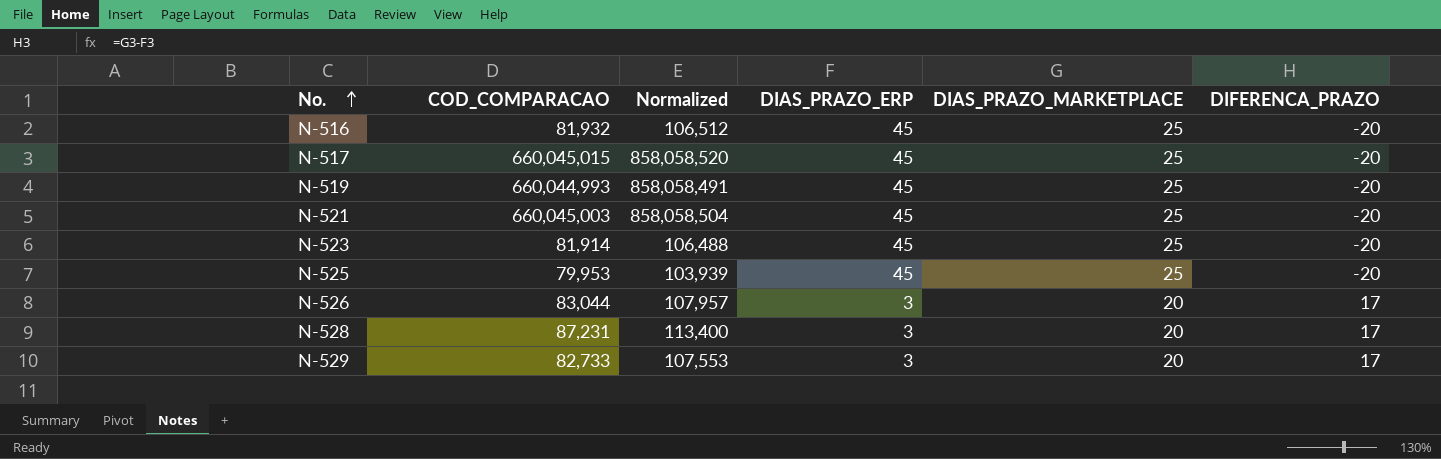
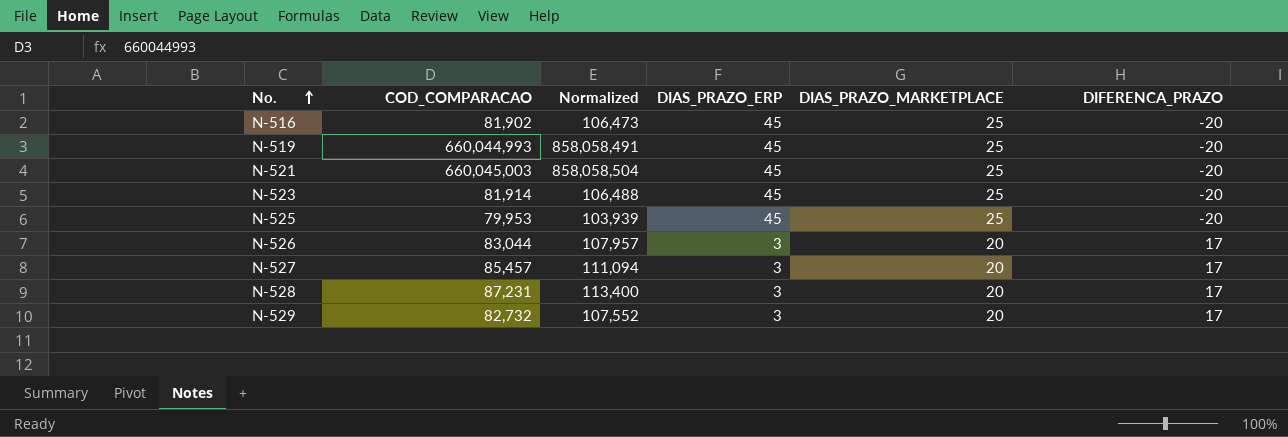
row N-517: 660,045,015 | 858,058,520 | 45 | 25 | -20 -> none
N-516 | COD_COMPARACAO: 81,932 -> 81,902
N-516 | Normalized: 106,512 -> 106,473
row N-527: none -> 85,457 | 111,094 | 3 | 20 | 17
N-529 | COD_COMPARACAO: 82,733 -> 82,732
N-529 | Normalized: 107,553 -> 107,552

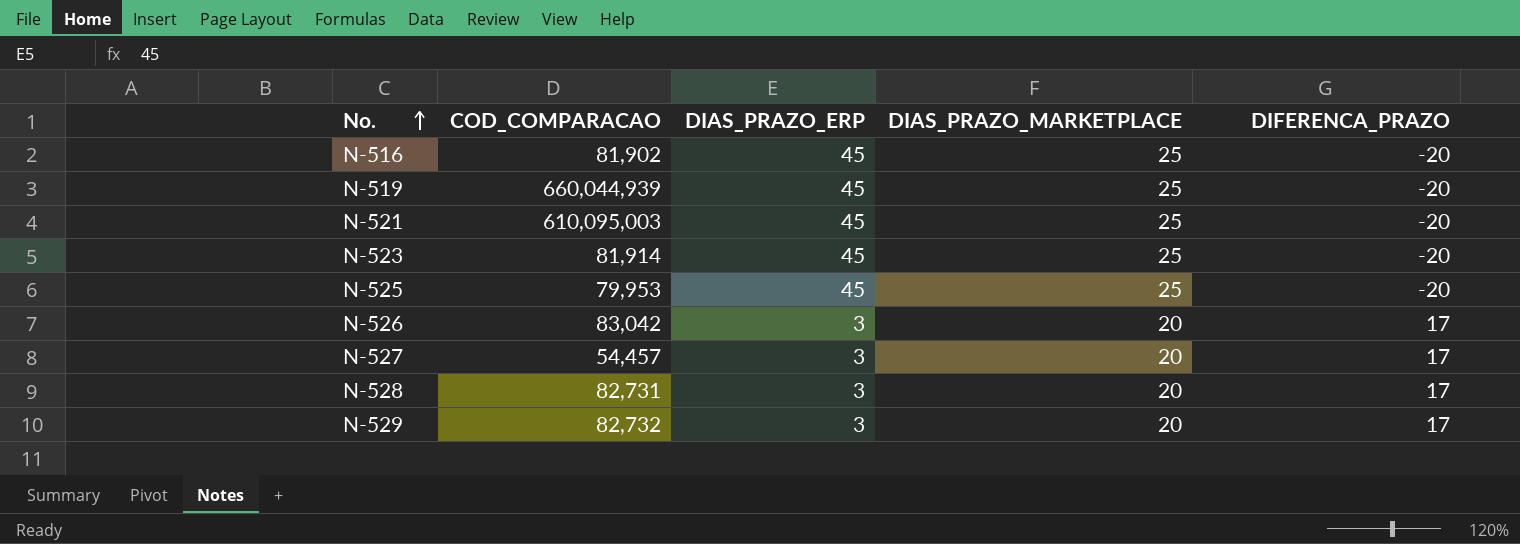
column Normalized | formula: [COD_COMPARACAO] * 1.3 -> none
N-519 | COD_COMPARACAO: 660,044,993 -> 660,044,939
N-521 | COD_COMPARACAO: 660,045,003 -> 610,095,003
N-526 | COD_COMPARACAO: 83,044 -> 83,042
N-527 | COD_COMPARACAO: 85,457 -> 54,457
N-528 | COD_COMPARACAO: 87,231 -> 82,731

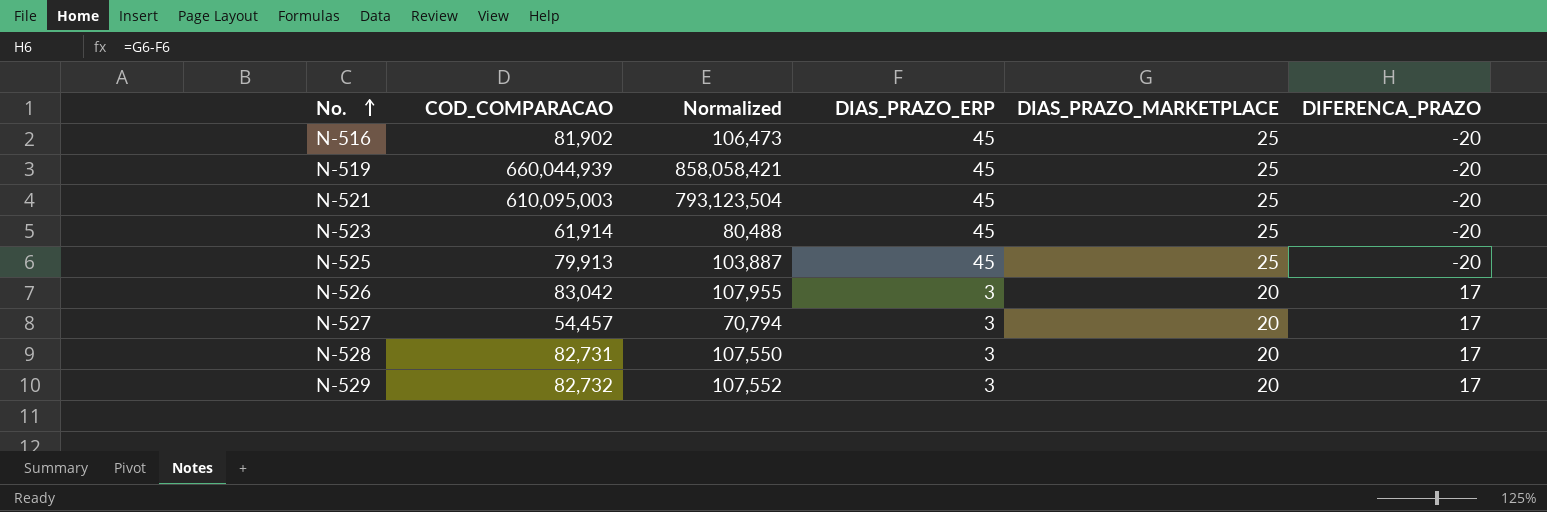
column Normalized | formula: none -> [COD_COMPARACAO] * 1.3
N-523 | COD_COMPARACAO: 81,914 -> 61,914
N-525 | COD_COMPARACAO: 79,953 -> 79,913

